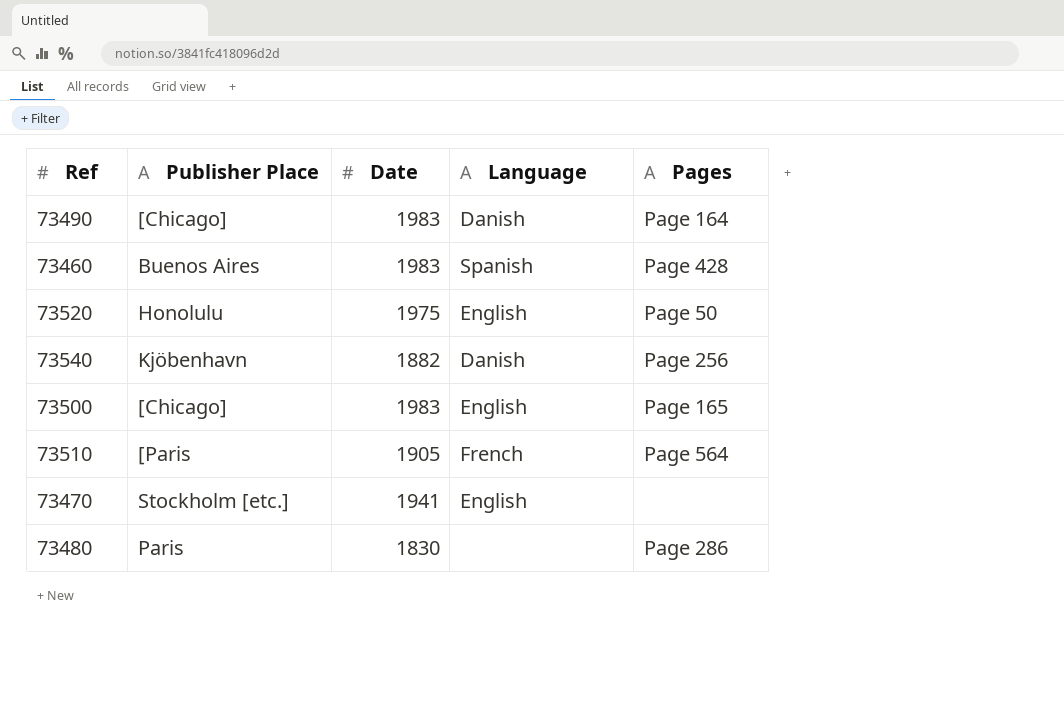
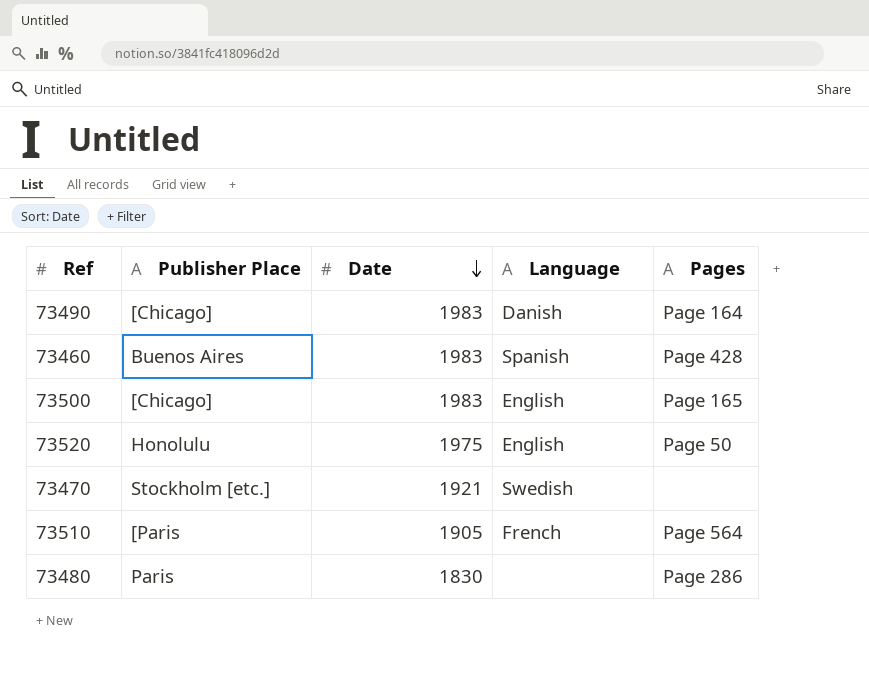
row order: none -> Date descending
row 73540: Kjöbenhavn | 1882 | Danish | Page 256 -> none
73470 | Date: 1941 -> 1921
73470 | Language: English -> Swedish

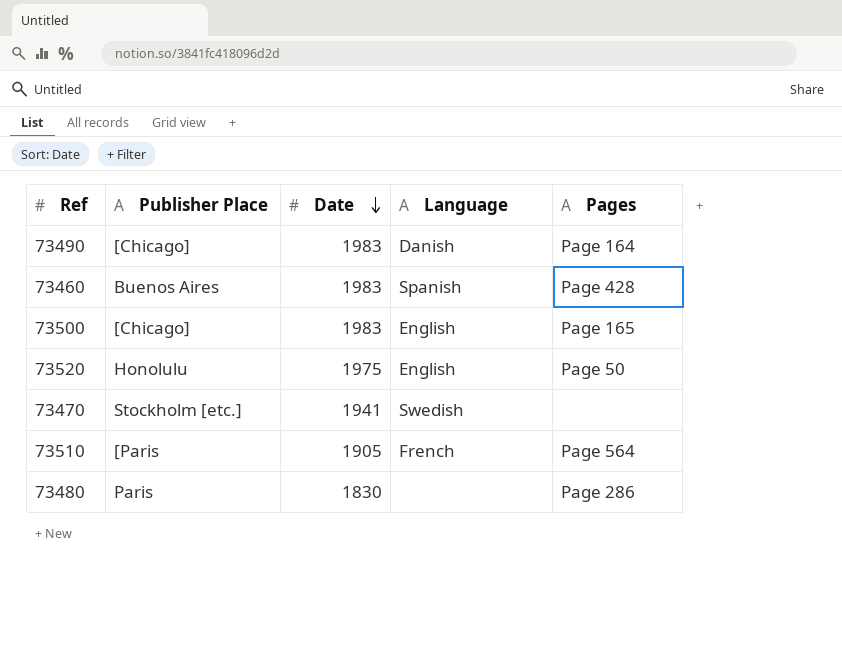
73470 | Date: 1921 -> 1941

